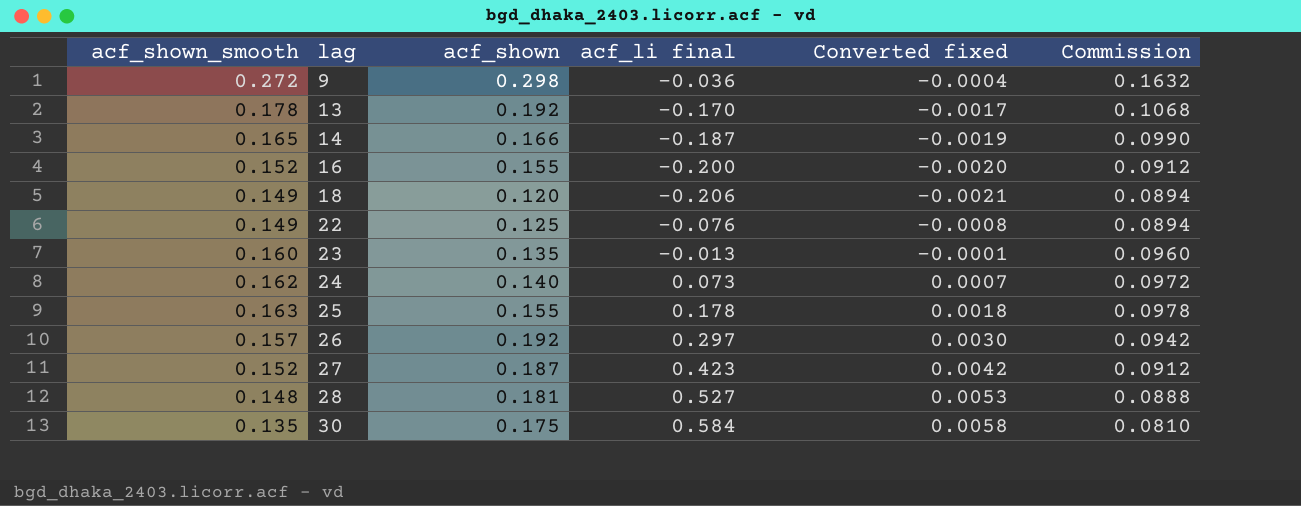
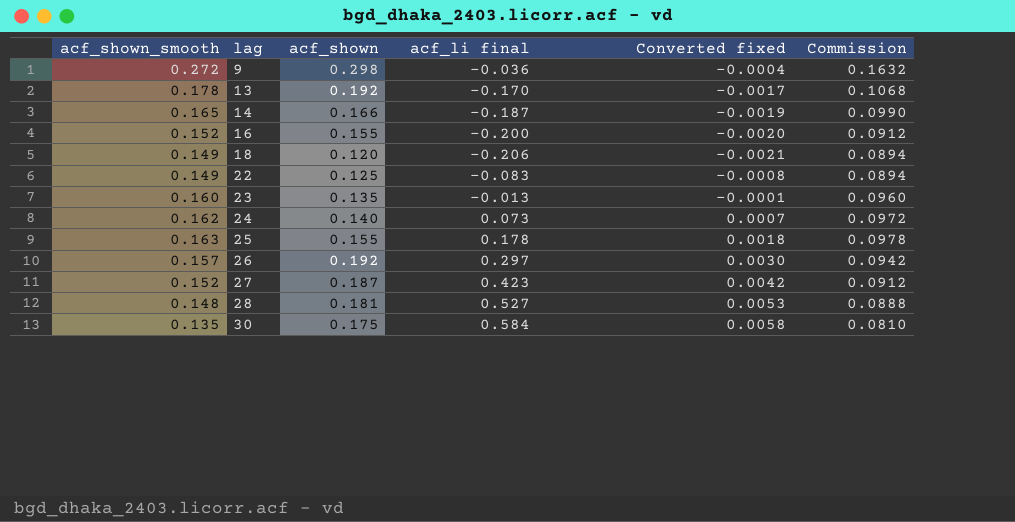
22 | acf_li final: -0.076 -> -0.083

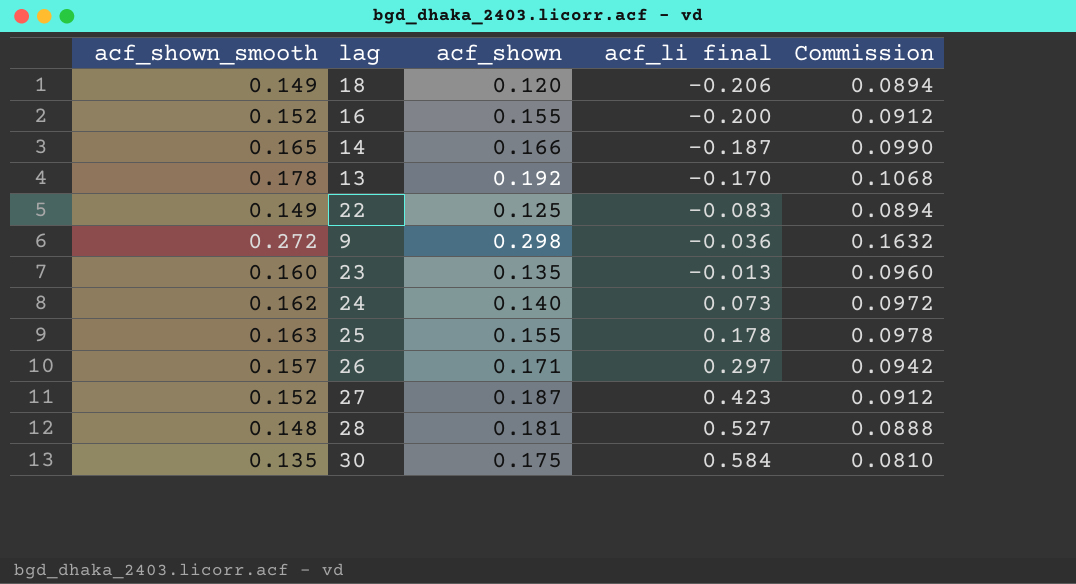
row order: lag ascending -> acf_li final ascending
column Converted fixed | formula: [acf_li final] * 0.01 -> none
26 | acf_shown: 0.192 -> 0.171

